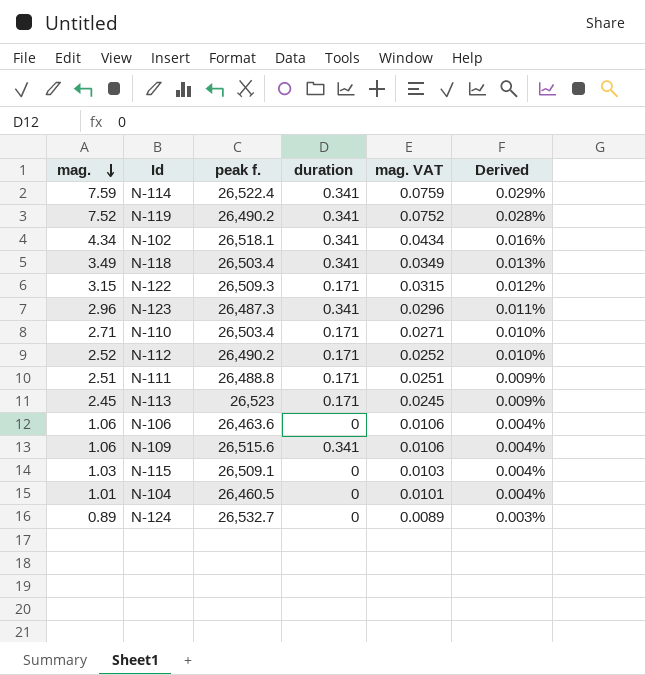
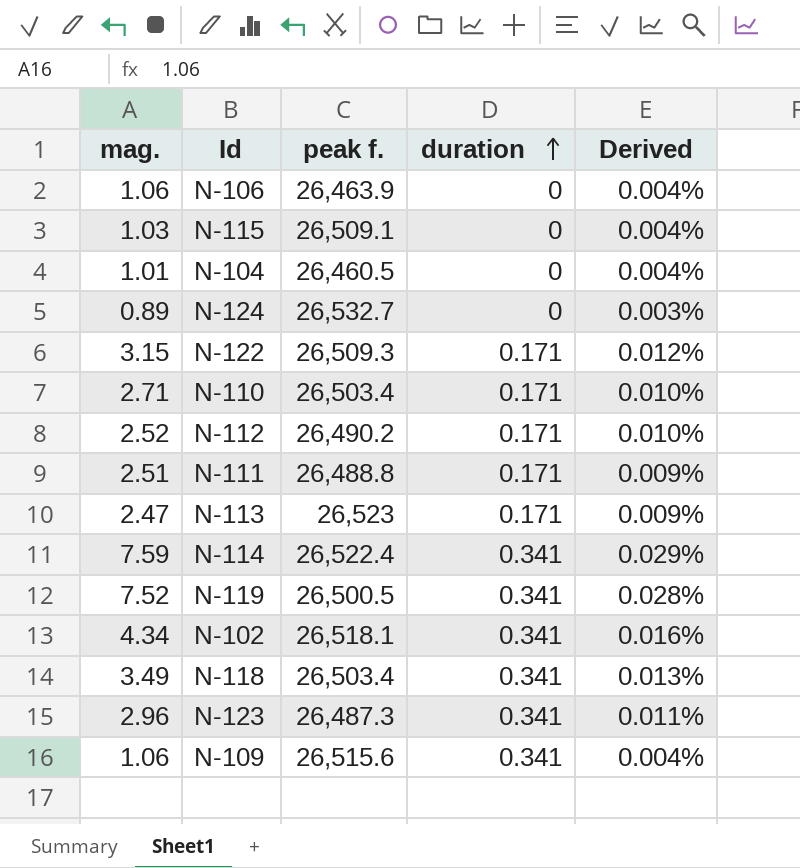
row order: mag. descending -> duration ascending
column mag. VAT | formula: [mag.] * 0.01 -> none
N-106 | peak f.: 26,463.6 -> 26,463.9
N-113 | mag.: 2.45 -> 2.47
N-119 | peak f.: 26,490.2 -> 26,500.5

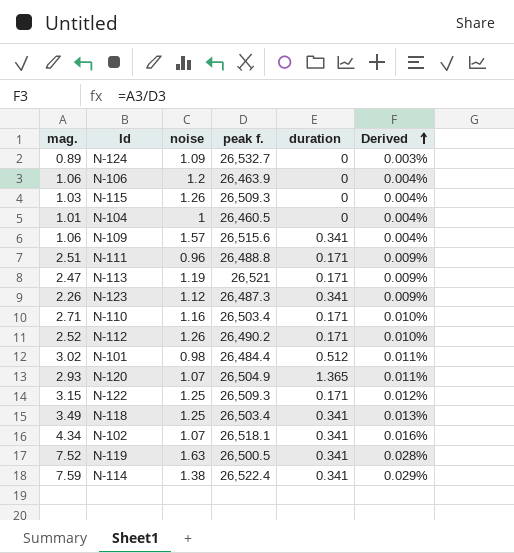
row order: duration ascending -> Derived ascending
column noise | position: none -> 3
N-115 | peak f.: 26,509.1 -> 26,509.3
N-113 | peak f.: 26,523 -> 26,521
N-123 | mag.: 2.96 -> 2.26
N-123 | Derived: 0.011% -> 0.009%
row N-101: none -> 3.02 | 0.98 | 26,484.4 | 0.512 | 0.011%
row N-120: none -> 2.93 | 1.07 | 26,504.9 | 1.365 | 0.011%

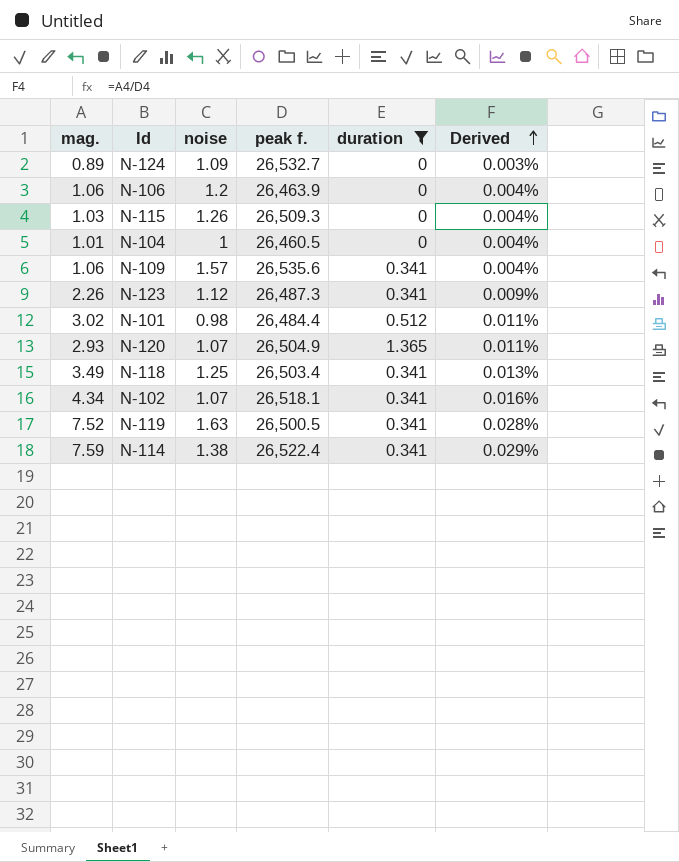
filter: none -> duration != 0.171
N-109 | peak f.: 26,515.6 -> 26,535.6

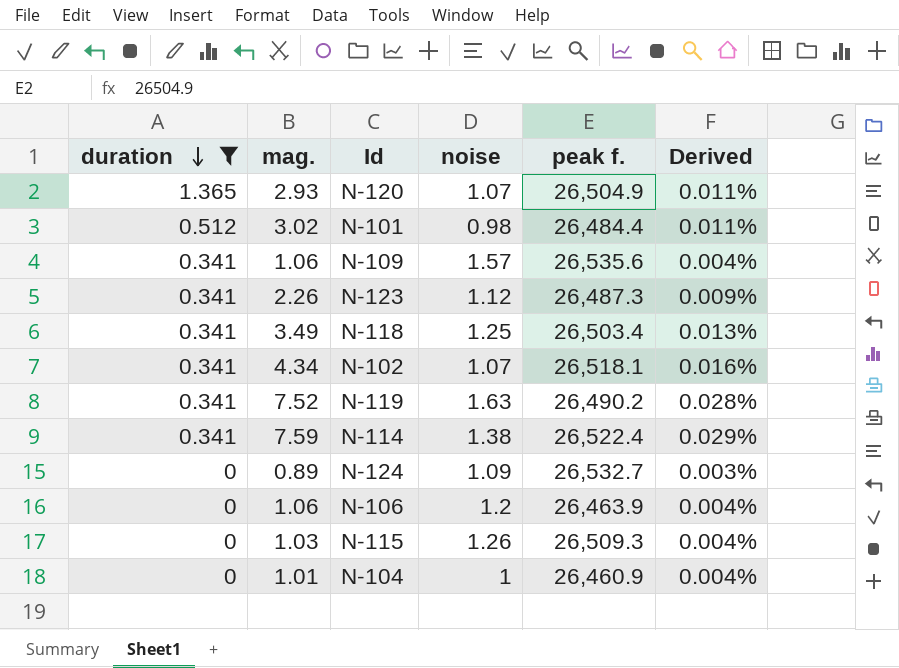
row order: Derived ascending -> duration descending
column duration | position: 5 -> 1
N-119 | peak f.: 26,500.5 -> 26,490.2
N-104 | peak f.: 26,460.5 -> 26,460.9

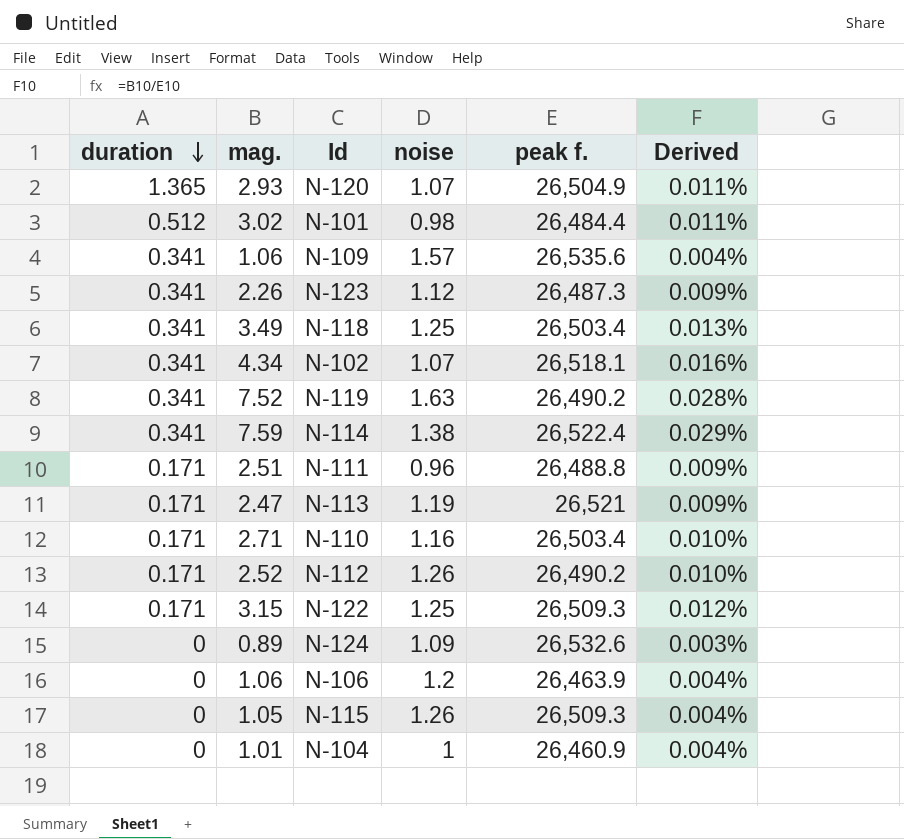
filter: duration != 0.171 -> none
N-124 | peak f.: 26,532.7 -> 26,532.6
N-115 | mag.: 1.03 -> 1.05

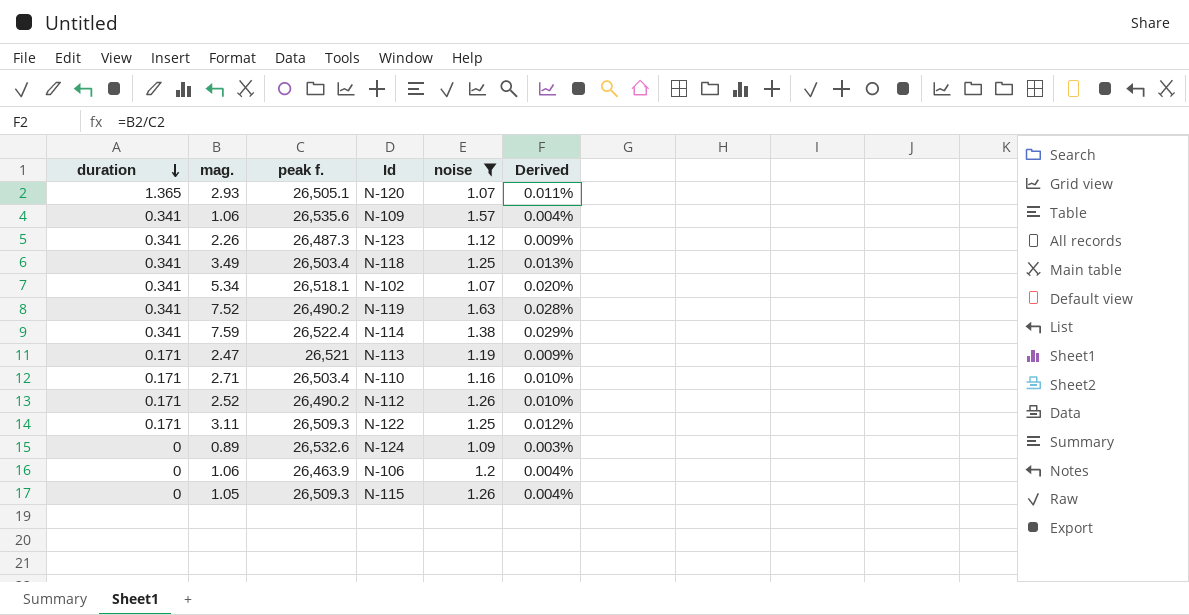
filter: none -> noise >= 1.07
column peak f. | position: 5 -> 3
N-120 | peak f.: 26,504.9 -> 26,505.1
N-102 | mag.: 4.34 -> 5.34
N-102 | Derived: 0.016% -> 0.020%
N-122 | mag.: 3.15 -> 3.11

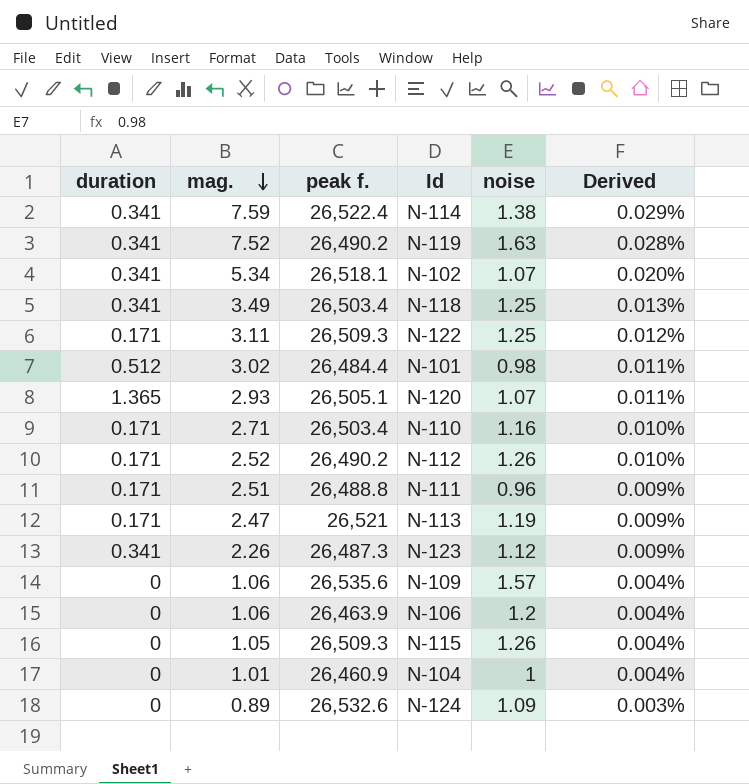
filter: noise >= 1.07 -> none
row order: duration descending -> mag. descending
N-109 | duration: 0.341 -> 0

